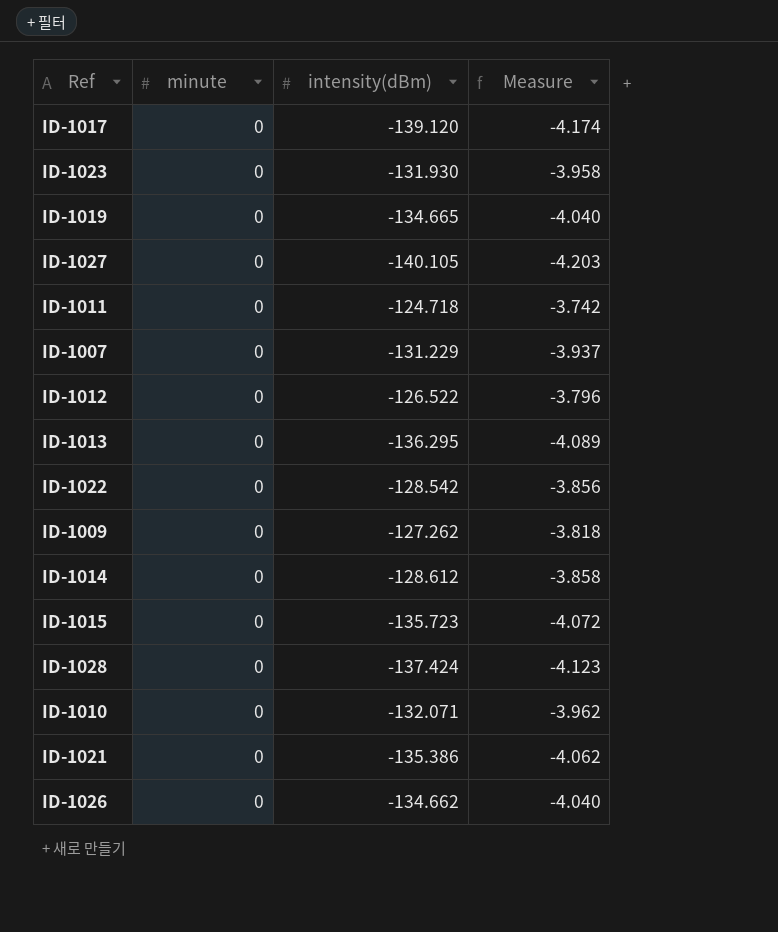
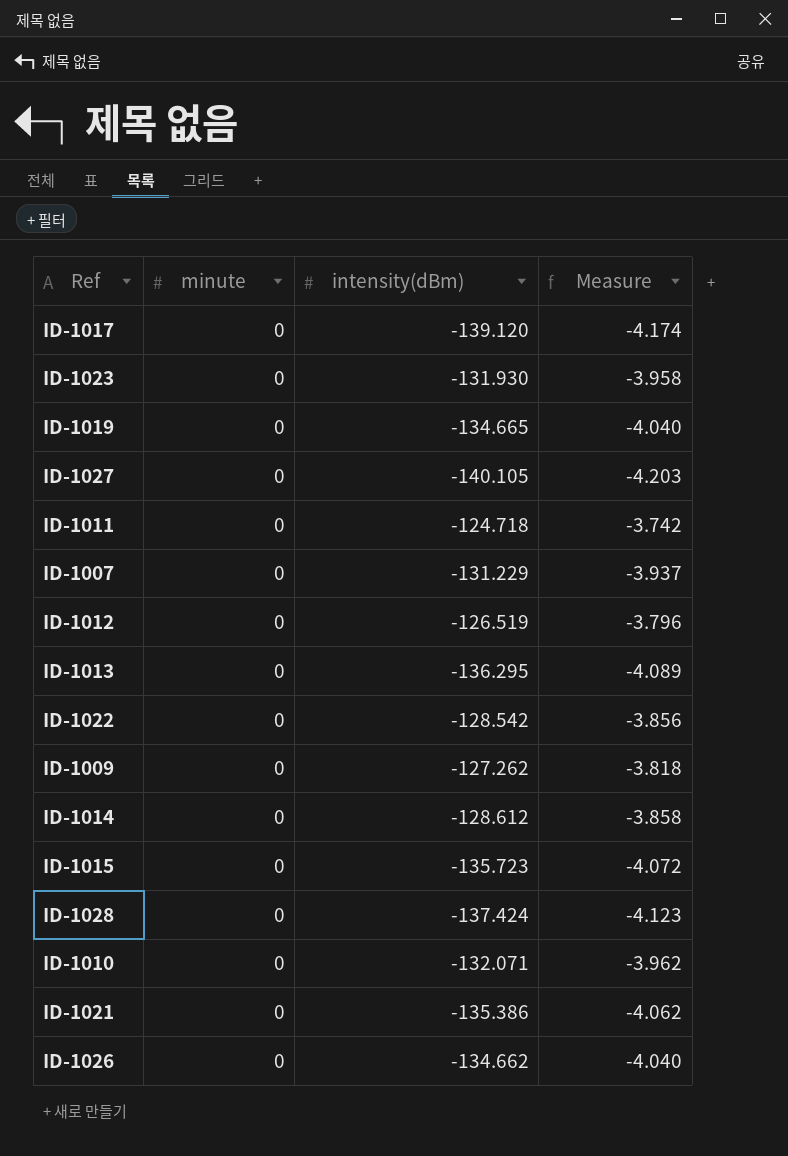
ID-1012 | intensity(dBm): -126.522 -> -126.519

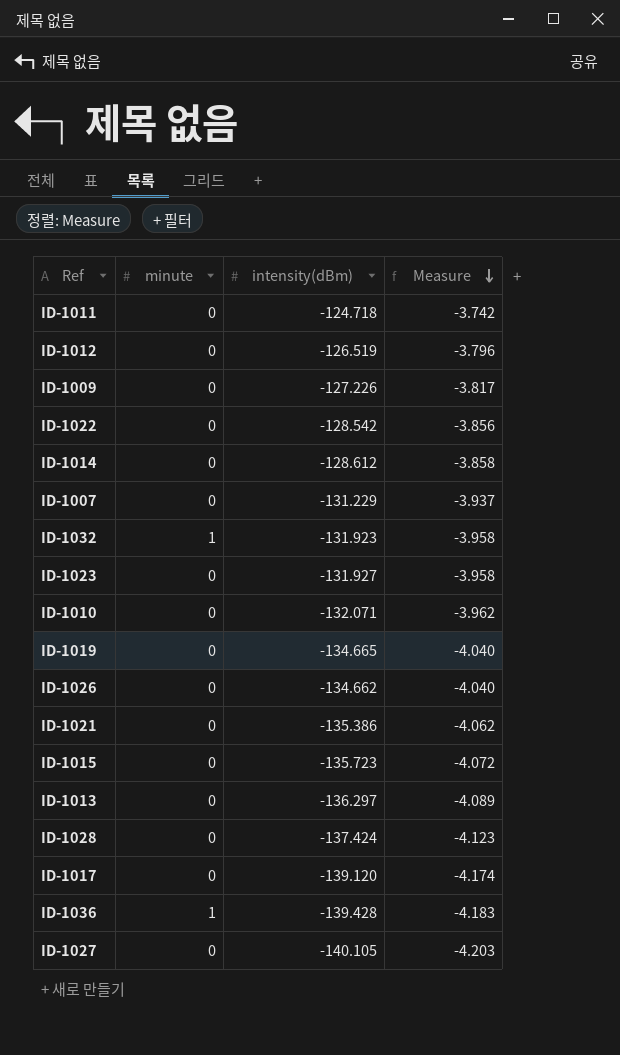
row order: none -> Measure descending
ID-1009 | intensity(dBm): -127.262 -> -127.226
ID-1009 | Measure: -3.818 -> -3.817
row ID-1032: none -> 1 | -131.923 | -3.958
ID-1023 | intensity(dBm): -131.930 -> -131.927
ID-1013 | intensity(dBm): -136.295 -> -136.297
row ID-1036: none -> 1 | -139.428 | -4.183

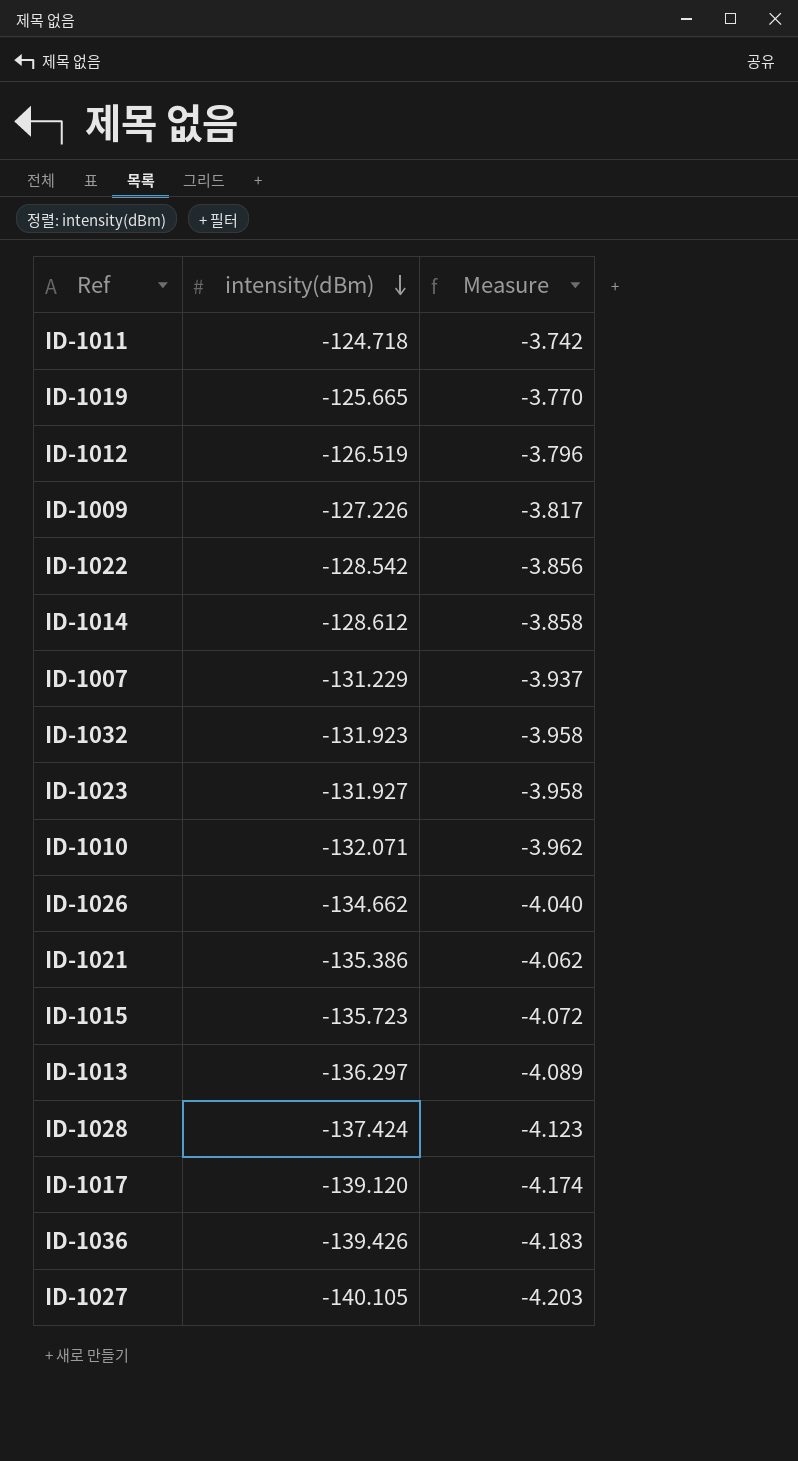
row order: Measure descending -> intensity(dBm) descending
column minute | position: 2 -> none
ID-1019 | intensity(dBm): -134.665 -> -125.665
ID-1019 | Measure: -4.040 -> -3.770
ID-1036 | intensity(dBm): -139.428 -> -139.426

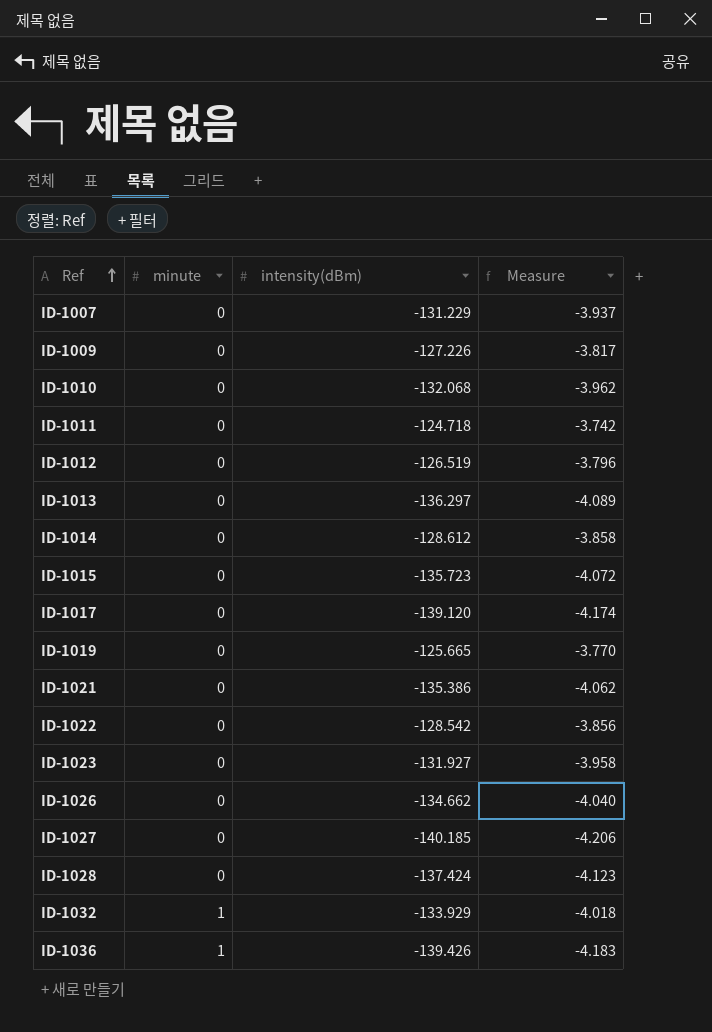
row order: intensity(dBm) descending -> Ref ascending
column minute | position: none -> 2
ID-1010 | intensity(dBm): -132.071 -> -132.068
ID-1027 | intensity(dBm): -140.105 -> -140.185
ID-1027 | Measure: -4.203 -> -4.206
ID-1032 | intensity(dBm): -131.923 -> -133.929
ID-1032 | Measure: -3.958 -> -4.018

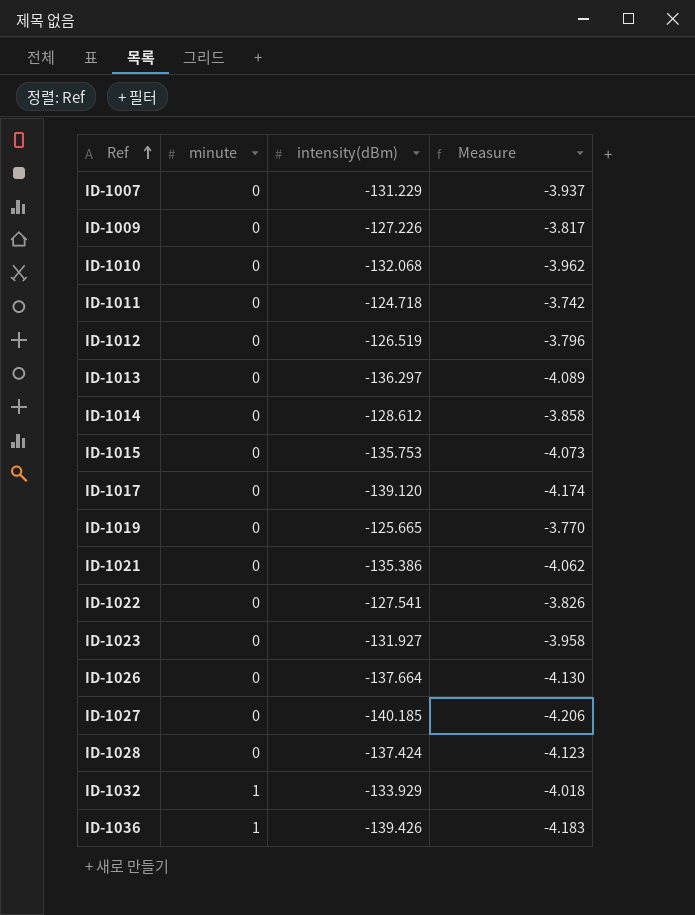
ID-1015 | intensity(dBm): -135.723 -> -135.753
ID-1015 | Measure: -4.072 -> -4.073
ID-1022 | intensity(dBm): -128.542 -> -127.541
ID-1022 | Measure: -3.856 -> -3.826
ID-1026 | intensity(dBm): -134.662 -> -137.664
ID-1026 | Measure: -4.040 -> -4.130

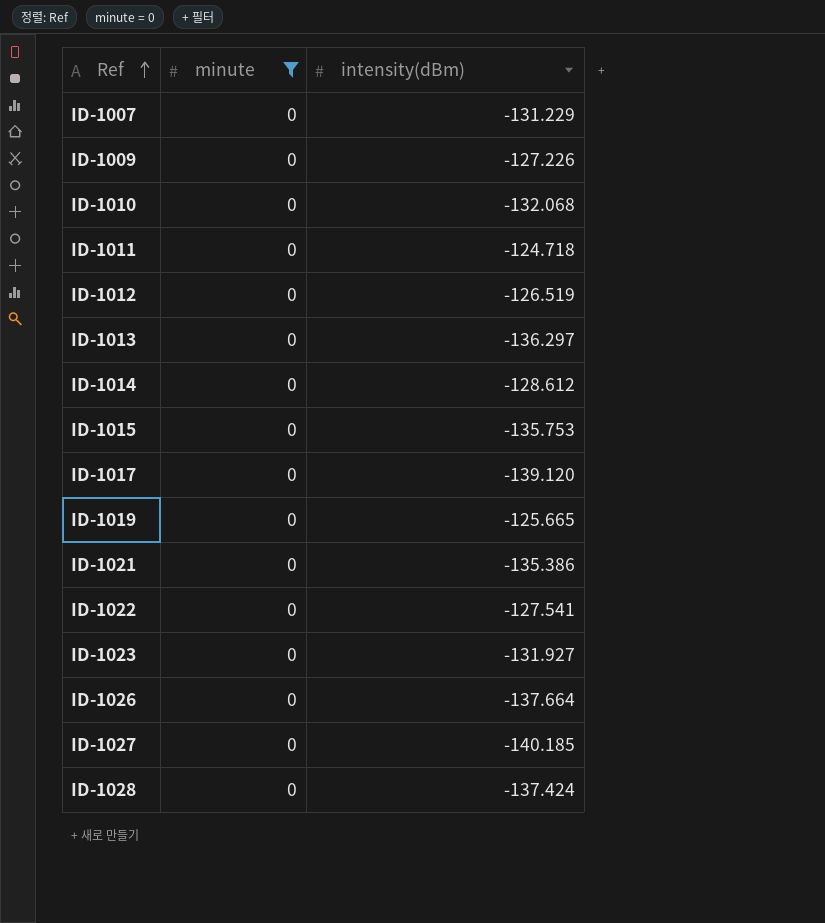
filter: none -> minute = 0
column Measure | formula: [intensity(dBm)] * 0.03 -> none

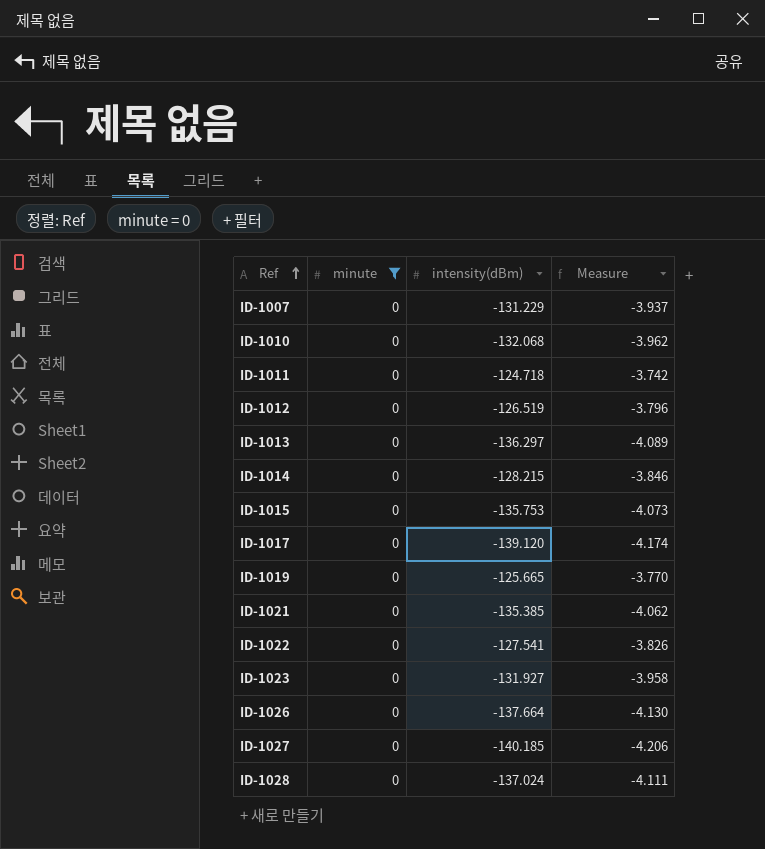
column Measure | formula: none -> [intensity(dBm)] * 0.03
row ID-1009: 0 | -127.226 -> none
ID-1014 | intensity(dBm): -128.612 -> -128.215
ID-1021 | intensity(dBm): -135.386 -> -135.385
ID-1028 | intensity(dBm): -137.424 -> -137.024

